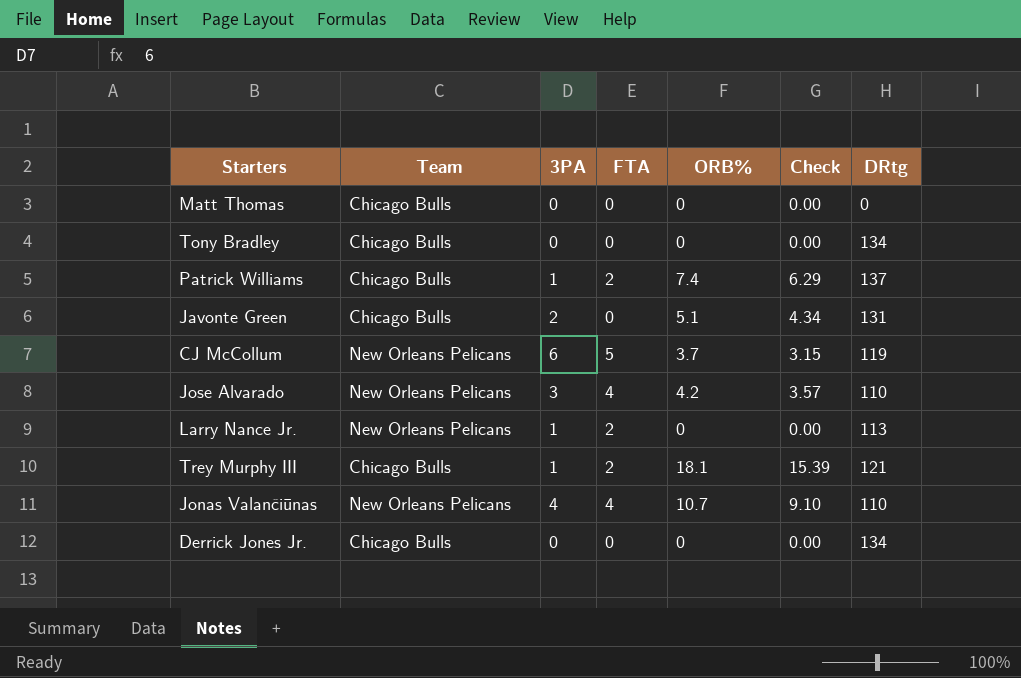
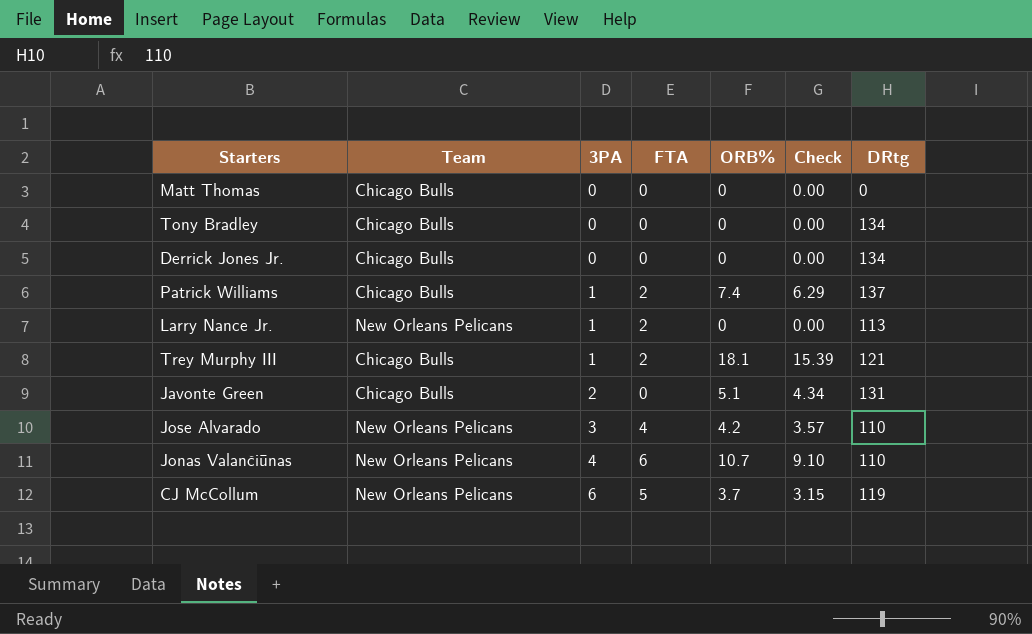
row order: none -> 3PA ascending
Jonas Valančiūnas | FTA: 4 -> 6

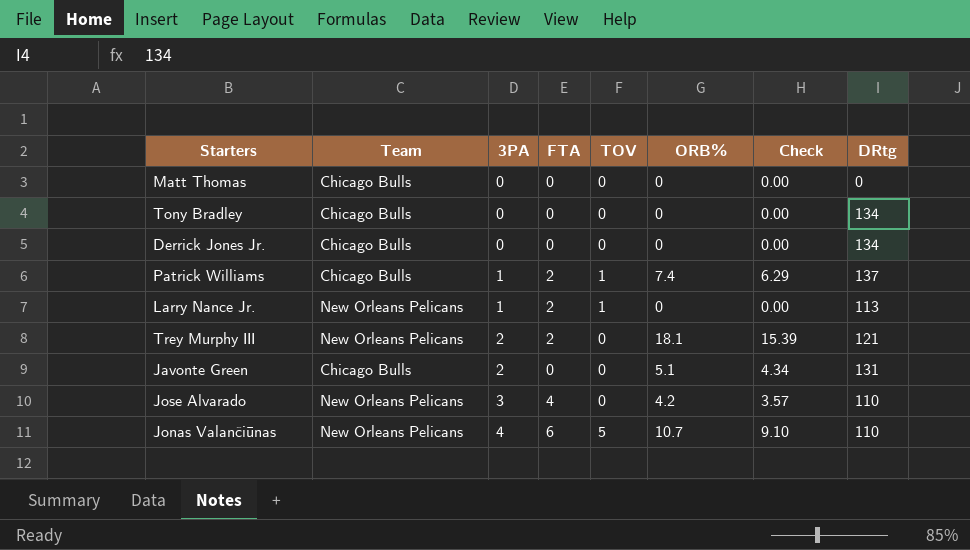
column TOV | position: none -> 5
row CJ McCollum: New Orleans Pelicans | 6 | 5 | 3.7 | 3.15 | 119 -> none
Trey Murphy III | Team: Chicago Bulls -> New Orleans Pelicans
Trey Murphy III | 3PA: 1 -> 2

